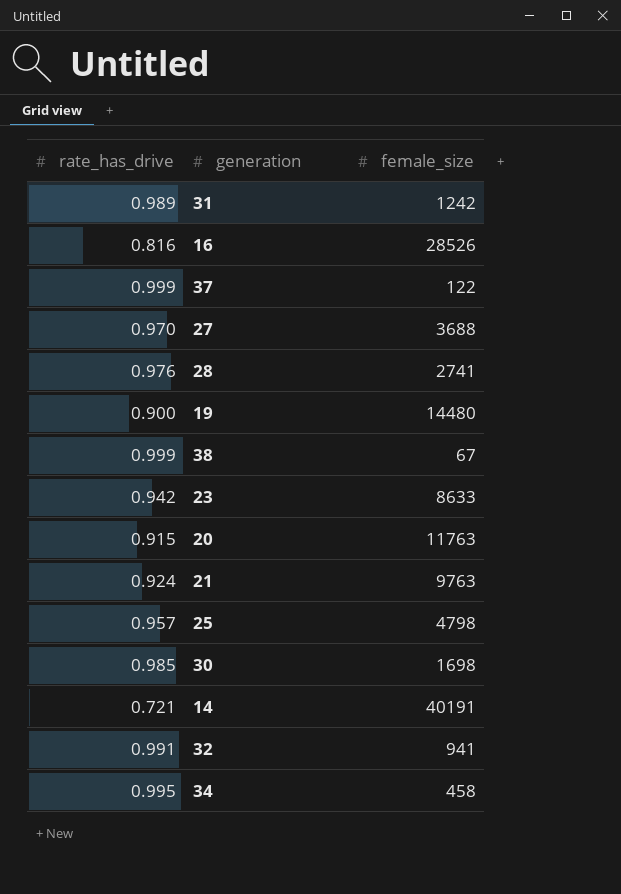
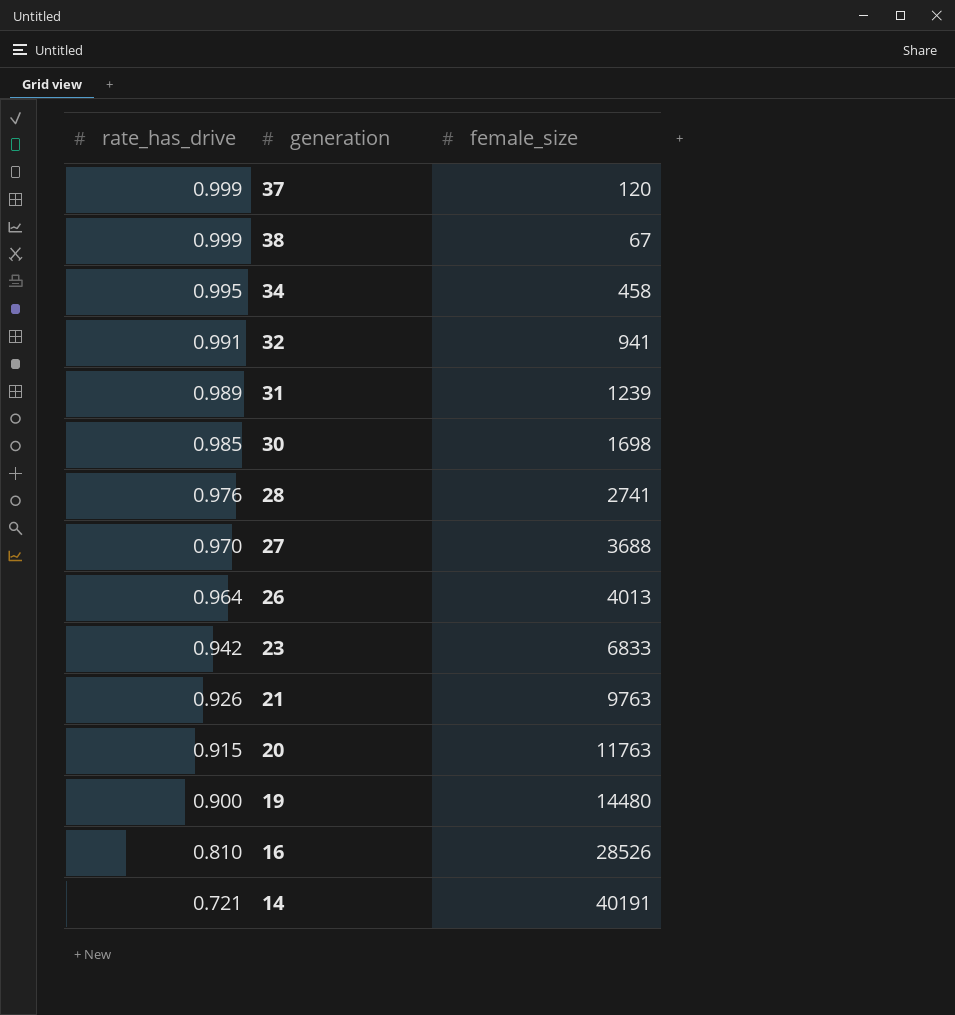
row order: none -> rate_has_drive descending
row 25: 0.957 | 4798 -> none
37 | female_size: 122 -> 120
31 | female_size: 1242 -> 1239
row 26: none -> 0.964 | 4013
23 | female_size: 8633 -> 6833
21 | rate_has_drive: 0.924 -> 0.926
16 | rate_has_drive: 0.816 -> 0.810

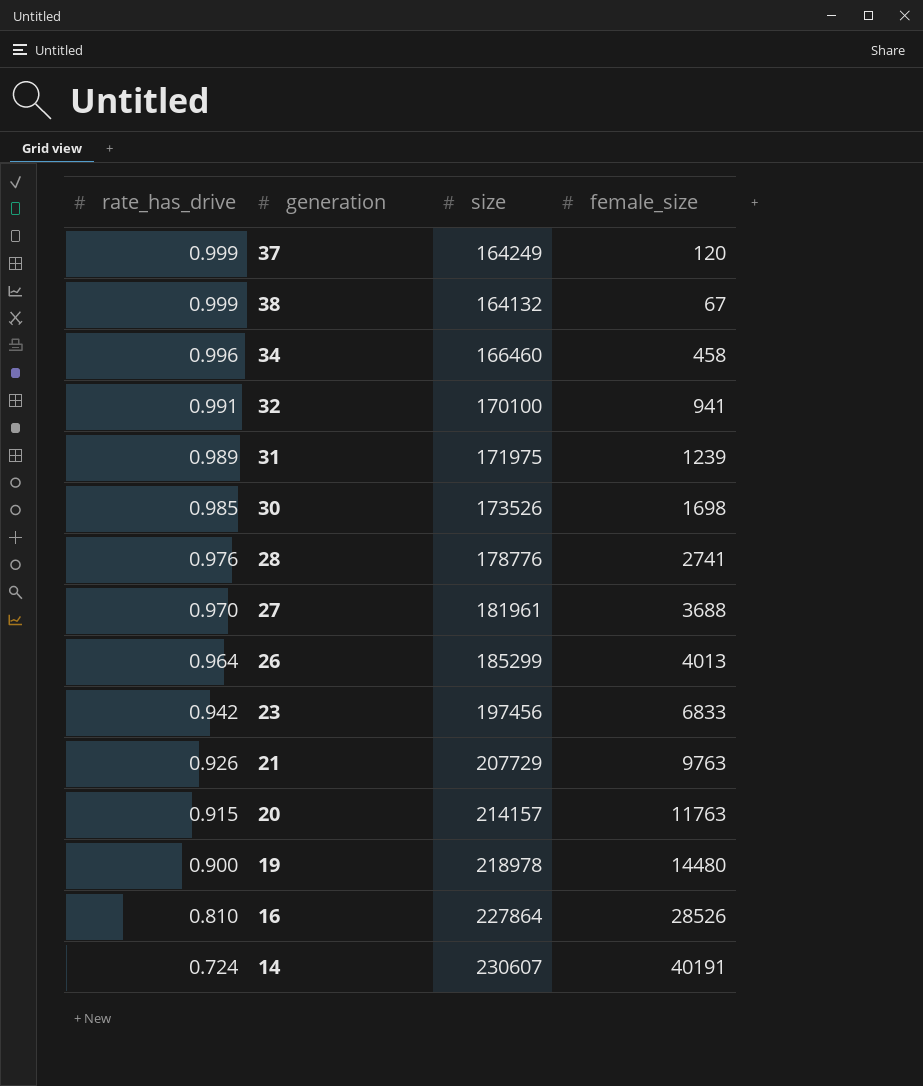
column size | position: none -> 3
34 | rate_has_drive: 0.995 -> 0.996
14 | rate_has_drive: 0.721 -> 0.724

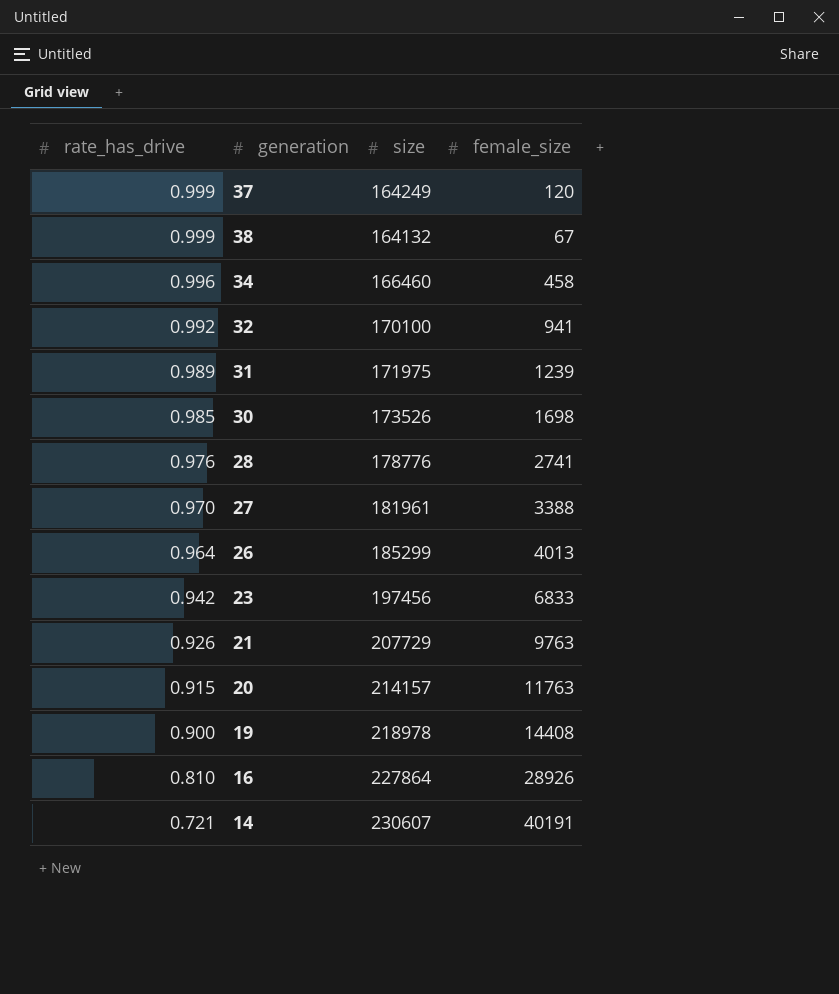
32 | rate_has_drive: 0.991 -> 0.992
27 | female_size: 3688 -> 3388
19 | female_size: 14480 -> 14408
16 | female_size: 28526 -> 28926
14 | rate_has_drive: 0.724 -> 0.721

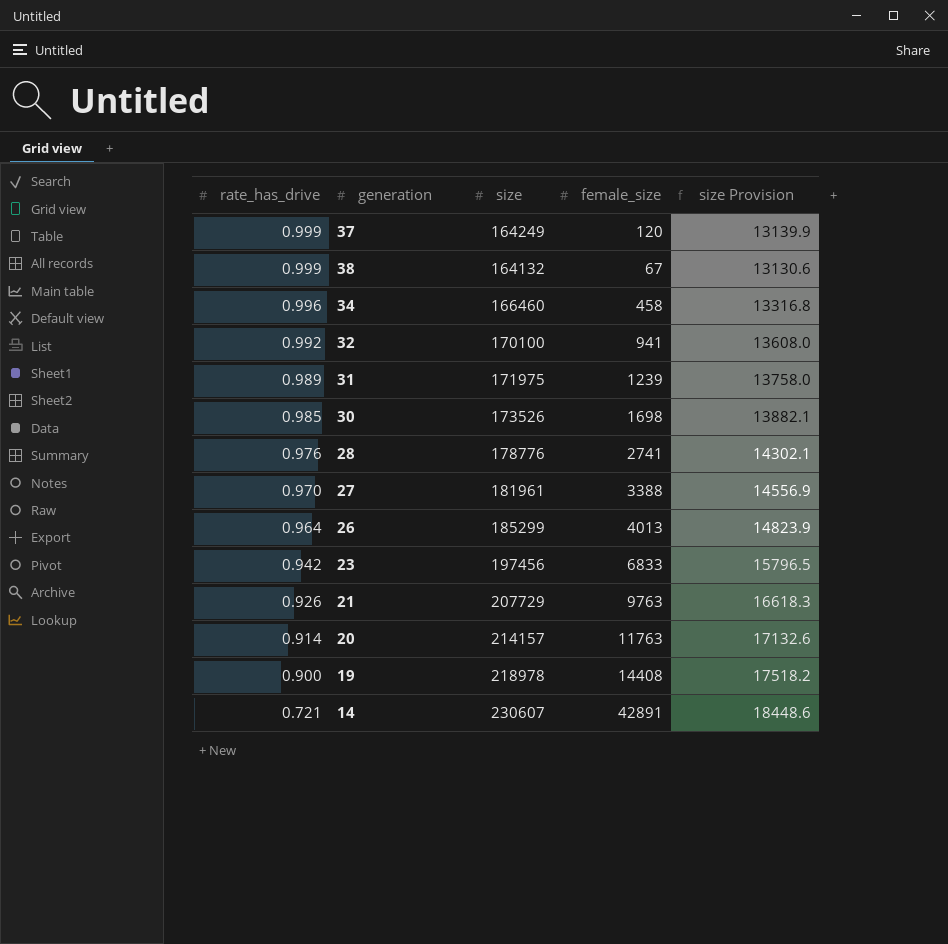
column size Provision | formula: none -> [size] * 0.08
row 16: 0.810 | 227864 | 28926 -> none
20 | rate_has_drive: 0.915 -> 0.914
14 | female_size: 40191 -> 42891

